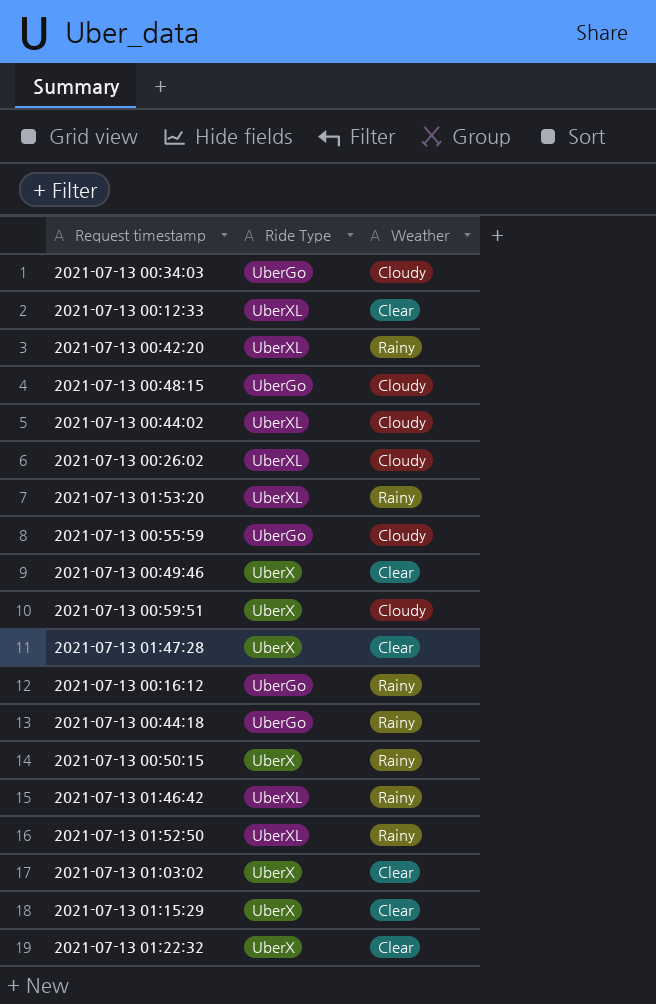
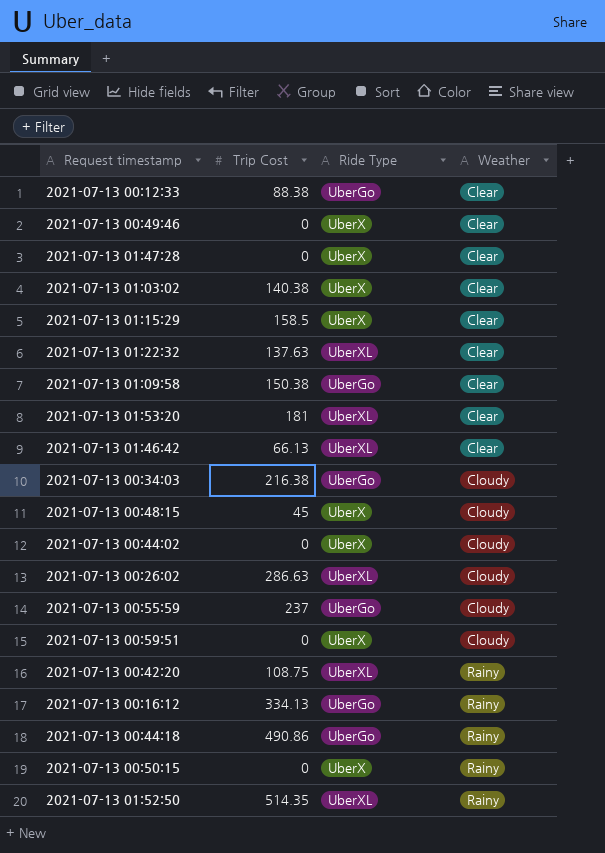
row order: none -> Weather ascending
column Trip Cost | position: none -> 2
2021-07-13 00:12:33 | Ride Type: UberXL -> UberGo
2021-07-13 01:22:32 | Ride Type: UberX -> UberXL
row 2021-07-13 01:09:58: none -> 150.38 | UberGo | Clear
2021-07-13 01:53:20 | Weather: Rainy -> Clear
2021-07-13 01:46:42 | Weather: Rainy -> Clear
2021-07-13 00:48:15 | Ride Type: UberGo -> UberX
2021-07-13 00:44:02 | Ride Type: UberXL -> UberX

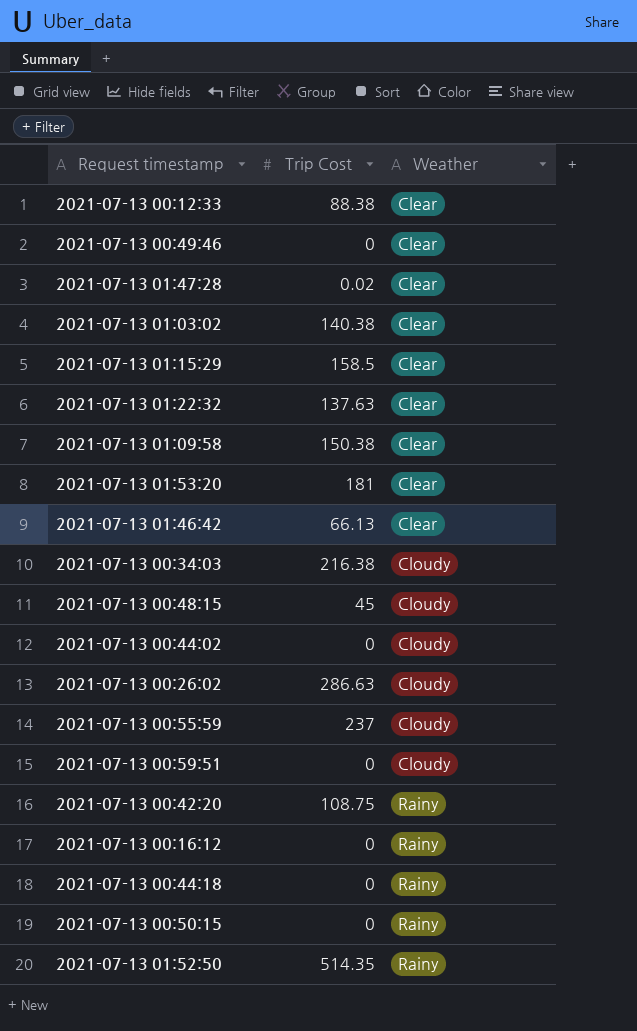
column Ride Type | position: 3 -> none
2021-07-13 01:47:28 | Trip Cost: 0 -> 0.02
2021-07-13 00:16:12 | Trip Cost: 334.13 -> 0
2021-07-13 00:44:18 | Trip Cost: 490.86 -> 0

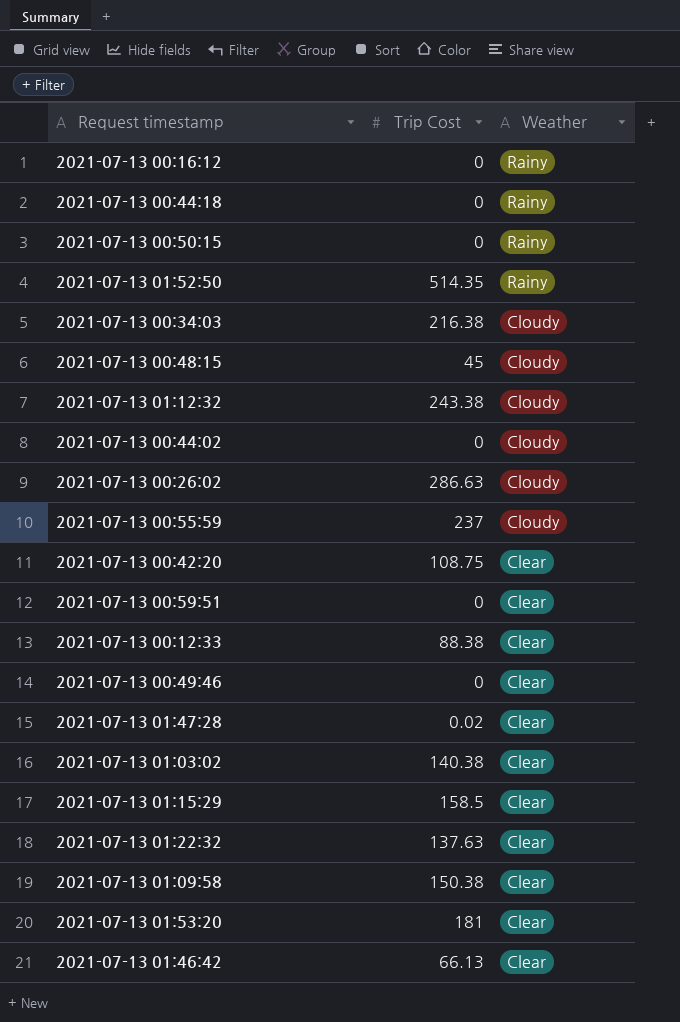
row order: Weather ascending -> Weather descending
row 2021-07-13 01:12:32: none -> 243.38 | Cloudy
2021-07-13 00:42:20 | Weather: Rainy -> Clear
2021-07-13 00:59:51 | Weather: Cloudy -> Clear

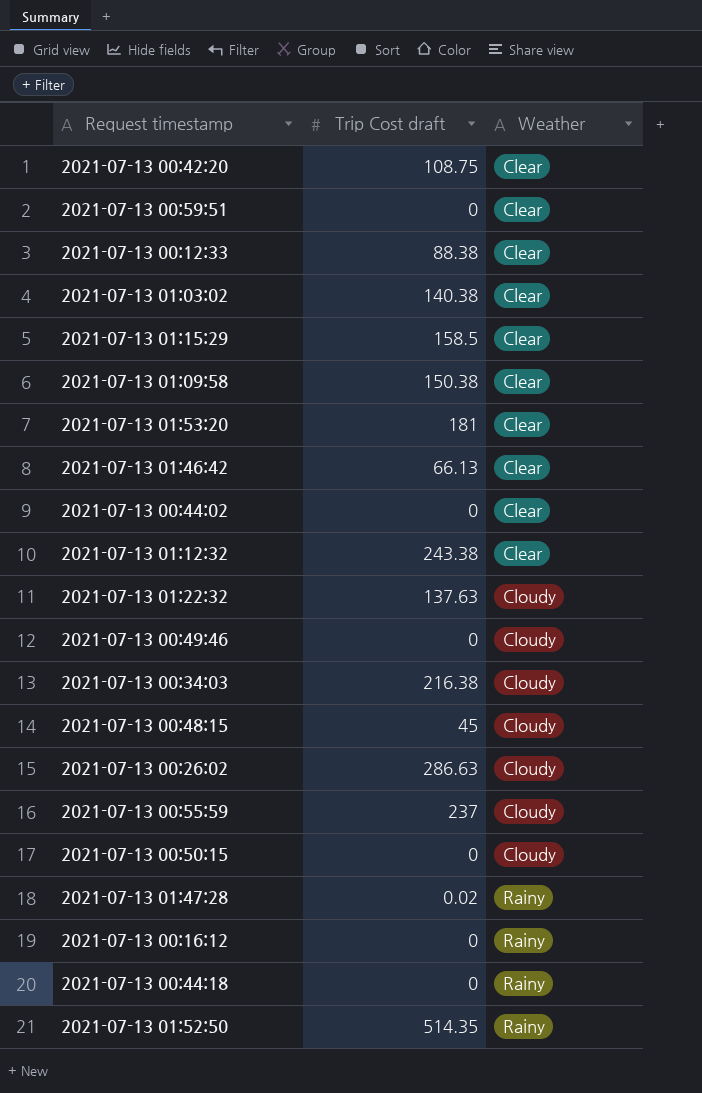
row order: Weather descending -> Weather ascending
column name: Trip Cost -> Trip Cost draft
2021-07-13 00:44:02 | Weather: Cloudy -> Clear
2021-07-13 01:12:32 | Weather: Cloudy -> Clear
2021-07-13 01:22:32 | Weather: Clear -> Cloudy
2021-07-13 00:49:46 | Weather: Clear -> Cloudy
2021-07-13 00:50:15 | Weather: Rainy -> Cloudy
2021-07-13 01:47:28 | Weather: Clear -> Rainy

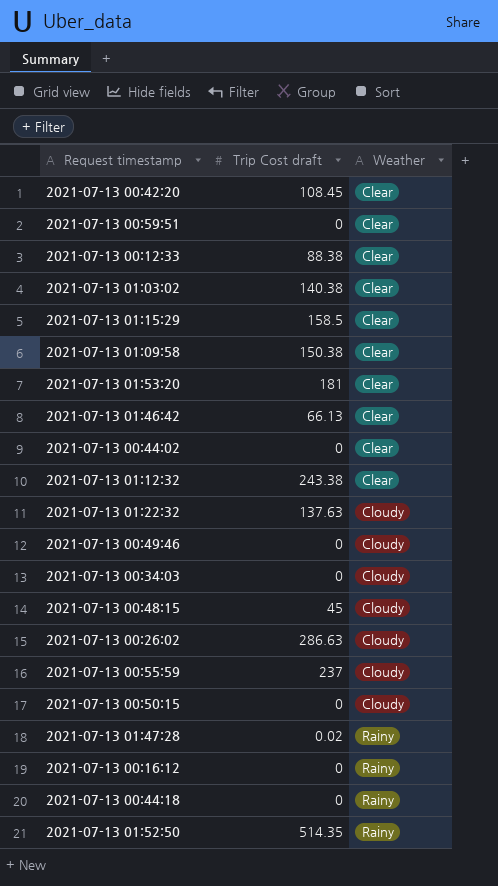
2021-07-13 00:42:20 | Trip Cost draft: 108.75 -> 108.45
2021-07-13 00:34:03 | Trip Cost draft: 216.38 -> 0

